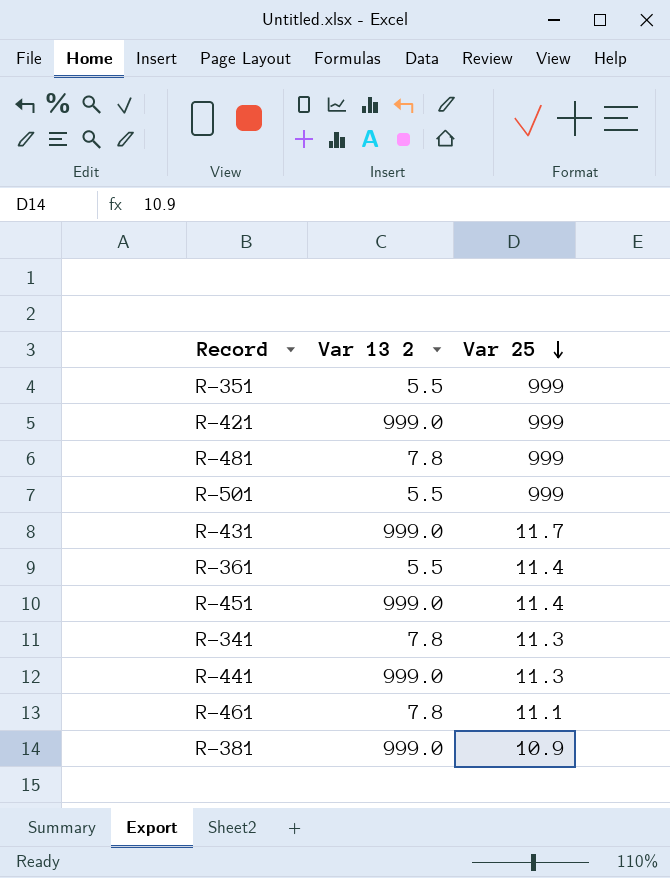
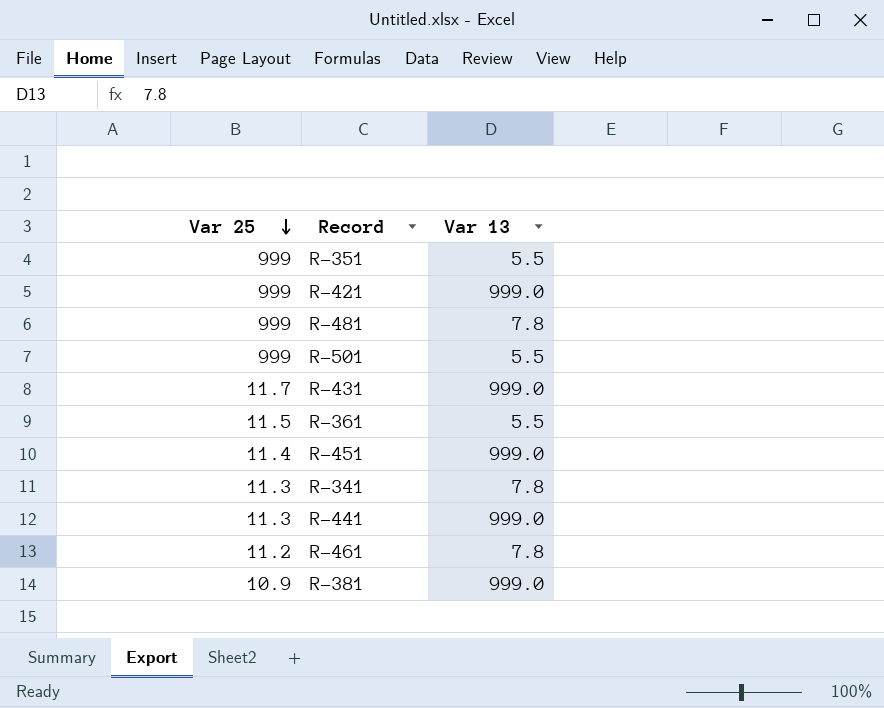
column Var 25 | position: 3 -> 1
column name: Var 13 2 -> Var 13
R-361 | Var 25: 11.4 -> 11.5
R-461 | Var 25: 11.1 -> 11.2

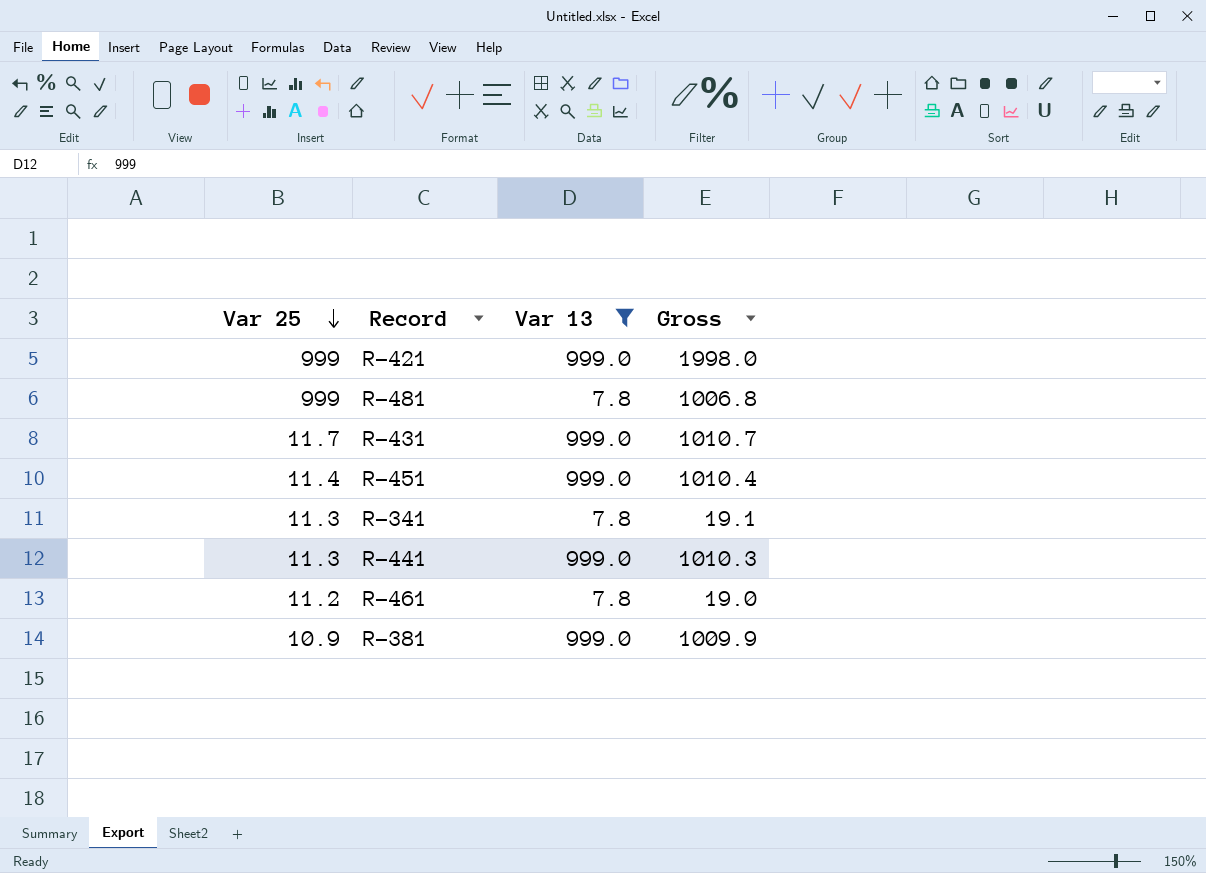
filter: none -> Var 13 != 5.5
column Gross | formula: none -> [Var 25] + [Var 13]

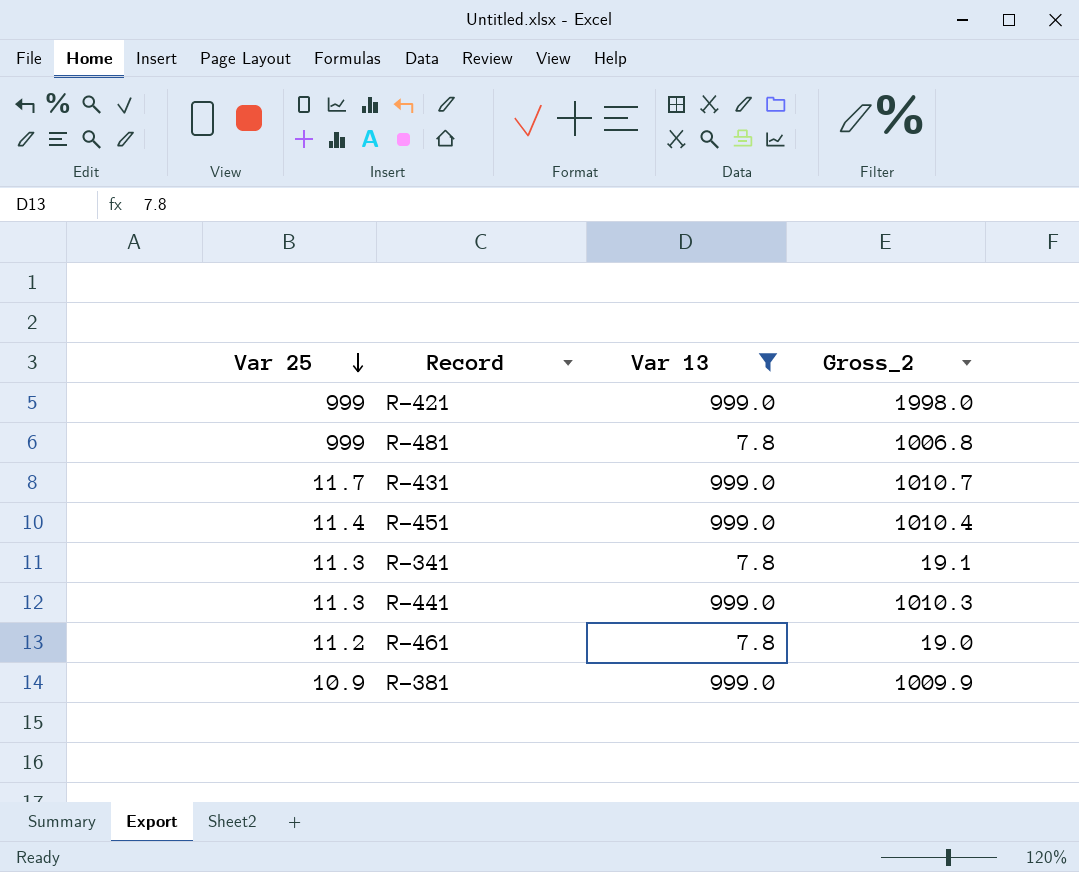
column name: Gross -> Gross_2

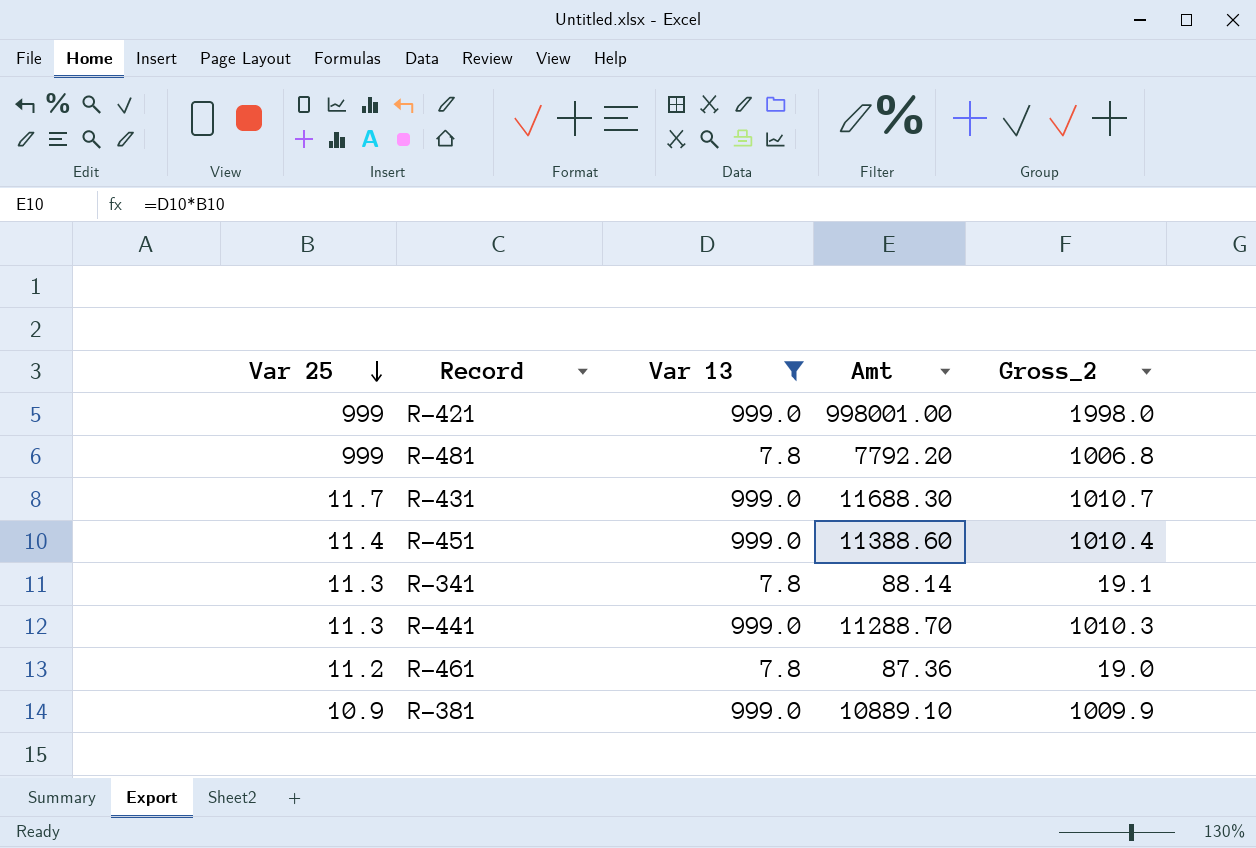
column Amt | formula: none -> [Var 25] * [Var 13]

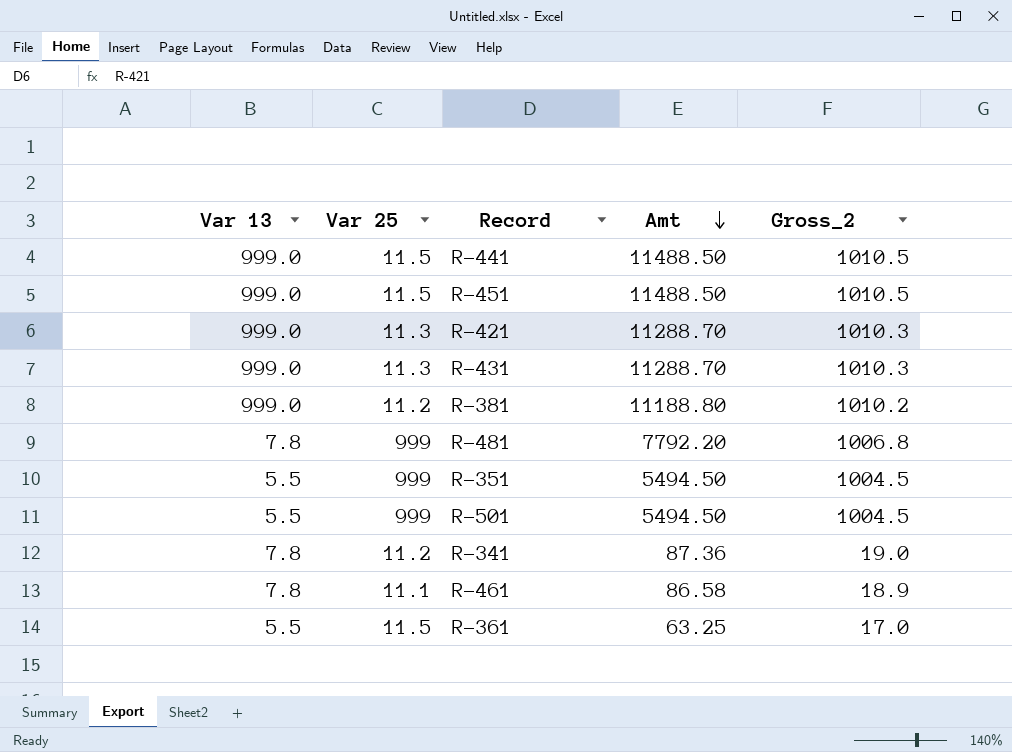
filter: Var 13 != 5.5 -> none
row order: Var 25 descending -> Amt descending
column Var 13 | position: 3 -> 1
R-441 | Var 25: 11.3 -> 11.5
R-441 | Amt: 11288.70 -> 11488.50
R-441 | Gross_2: 1010.3 -> 1010.5
R-451 | Var 25: 11.4 -> 11.5
R-451 | Amt: 11388.60 -> 11488.50
R-451 | Gross_2: 1010.4 -> 1010.5
R-421 | Var 25: 999 -> 11.3
R-421 | Amt: 998001.00 -> 11288.70
R-421 | Gross_2: 1998.0 -> 1010.3
R-431 | Var 25: 11.7 -> 11.3
R-431 | Amt: 11688.30 -> 11288.70
R-431 | Gross_2: 1010.7 -> 1010.3
R-381 | Var 25: 10.9 -> 11.2
R-381 | Amt: 10889.10 -> 11188.80
R-381 | Gross_2: 1009.9 -> 1010.2
R-341 | Var 25: 11.3 -> 11.2
R-341 | Amt: 88.14 -> 87.36
R-341 | Gross_2: 19.1 -> 19.0
R-461 | Var 25: 11.2 -> 11.1
R-461 | Amt: 87.36 -> 86.58
R-461 | Gross_2: 19.0 -> 18.9

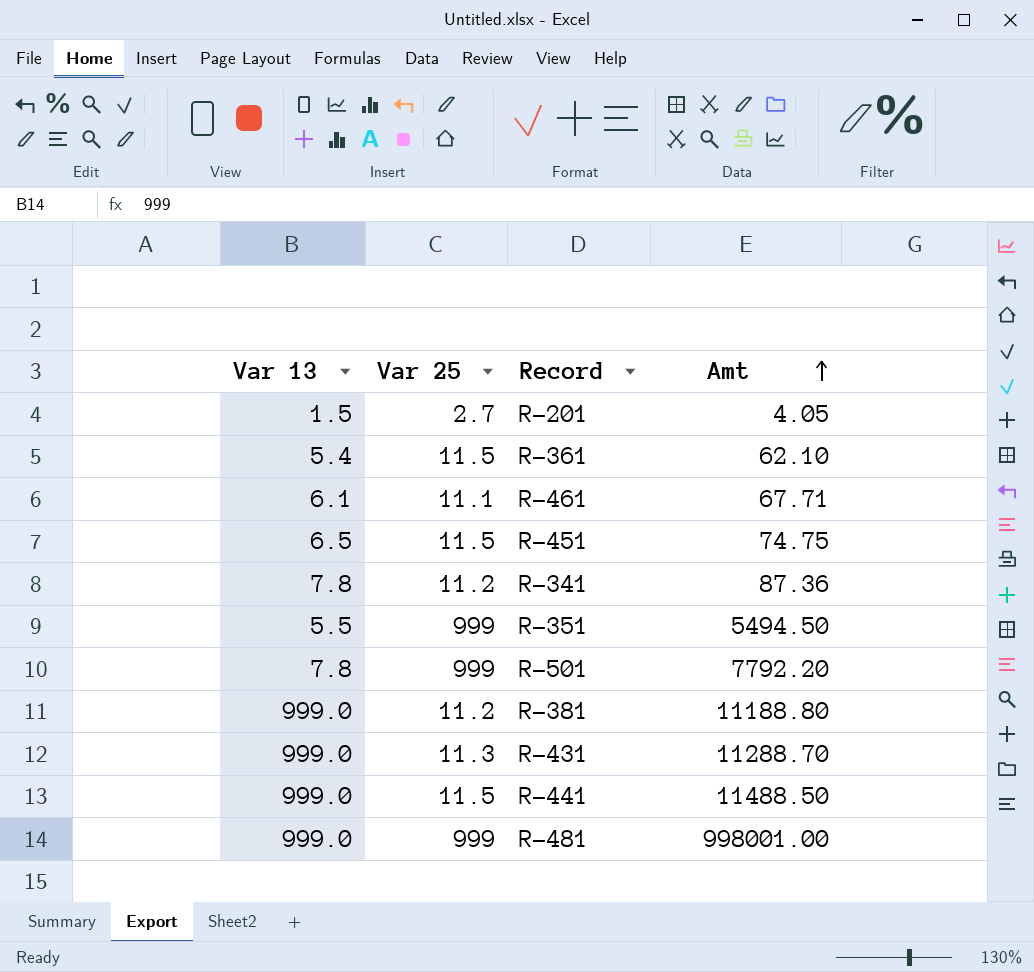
row order: Amt descending -> Amt ascending
column Gross_2 | formula: [Var 13] + [Var 25] -> none
row R-421: 999.0 | 11.3 | 11288.70 | 1010.3 -> none
row R-201: none -> 1.5 | 2.7 | 4.05
R-361 | Var 13: 5.5 -> 5.4
R-361 | Amt: 63.25 -> 62.10
R-461 | Var 13: 7.8 -> 6.1
R-461 | Amt: 86.58 -> 67.71
R-451 | Var 13: 999.0 -> 6.5
R-451 | Amt: 11488.50 -> 74.75
R-501 | Var 13: 5.5 -> 7.8
R-501 | Amt: 5494.50 -> 7792.20
R-481 | Var 13: 7.8 -> 999.0
R-481 | Amt: 7792.20 -> 998001.00

